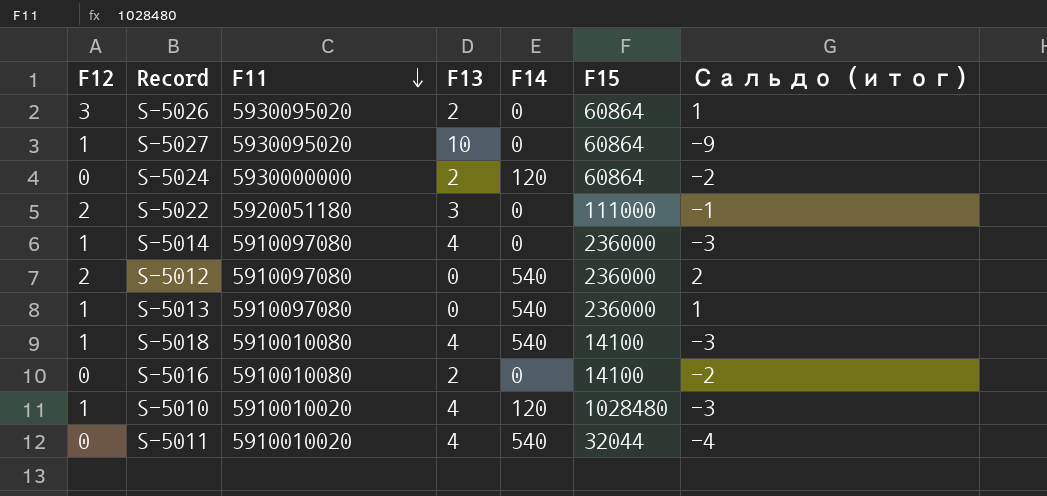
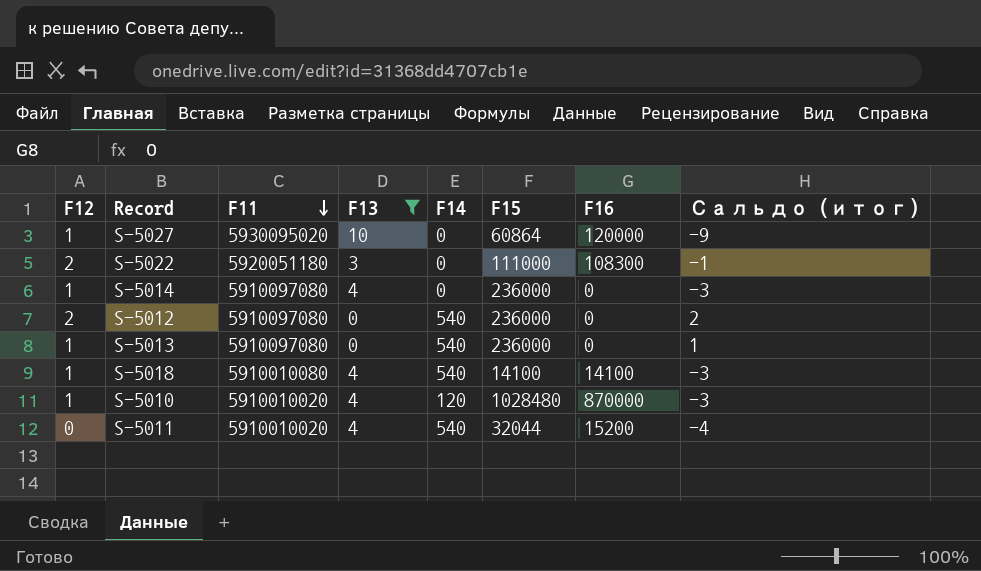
filter: none -> F13 != 2
column F16 | position: none -> 7

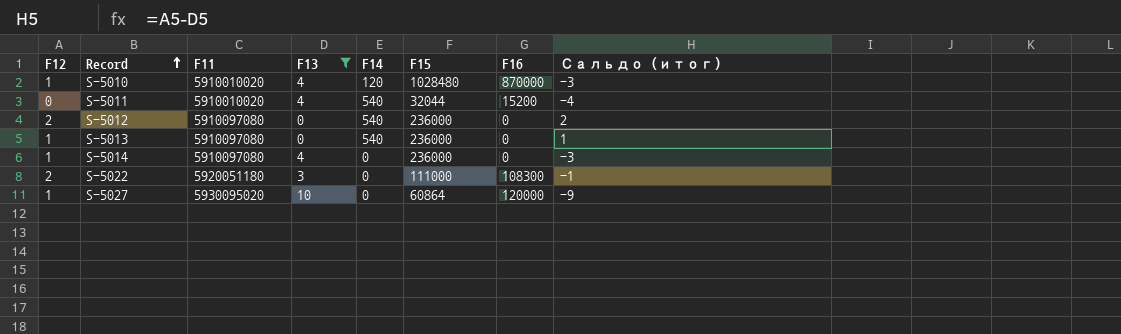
row order: F11 descending -> Record ascending
row S-5018: 1 | 5910010080 | 4 | 540 | 14100 | 14100 | -3 -> none

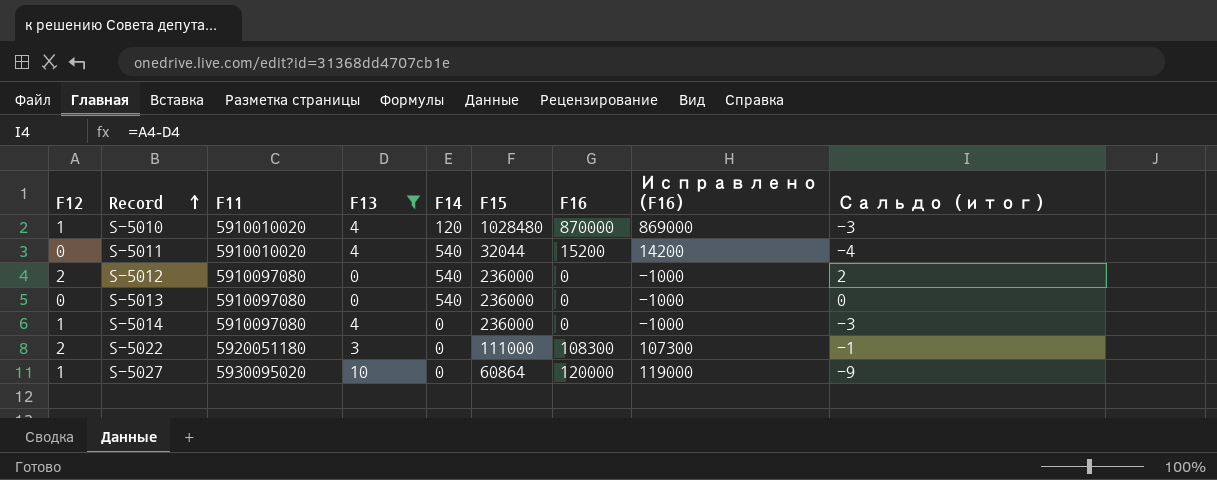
column Исправлено (F16) | formula: none -> [F16] - 1000
S-5013 | F12: 1 -> 0
S-5013 | Сальдо (итог): 1 -> 0

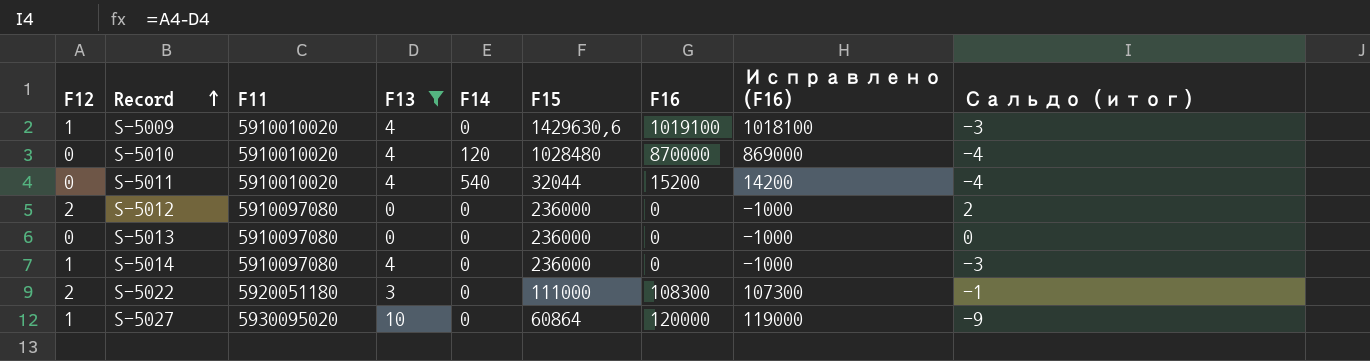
row S-5009: none -> 1 | 5910010020 | 4 | 0 | 1429630,6 | 1019100 | 1018100 | -3
S-5010 | F12: 1 -> 0
S-5010 | Сальдо (итог): -3 -> -4
S-5012 | F14: 540 -> 0
S-5013 | F14: 540 -> 0

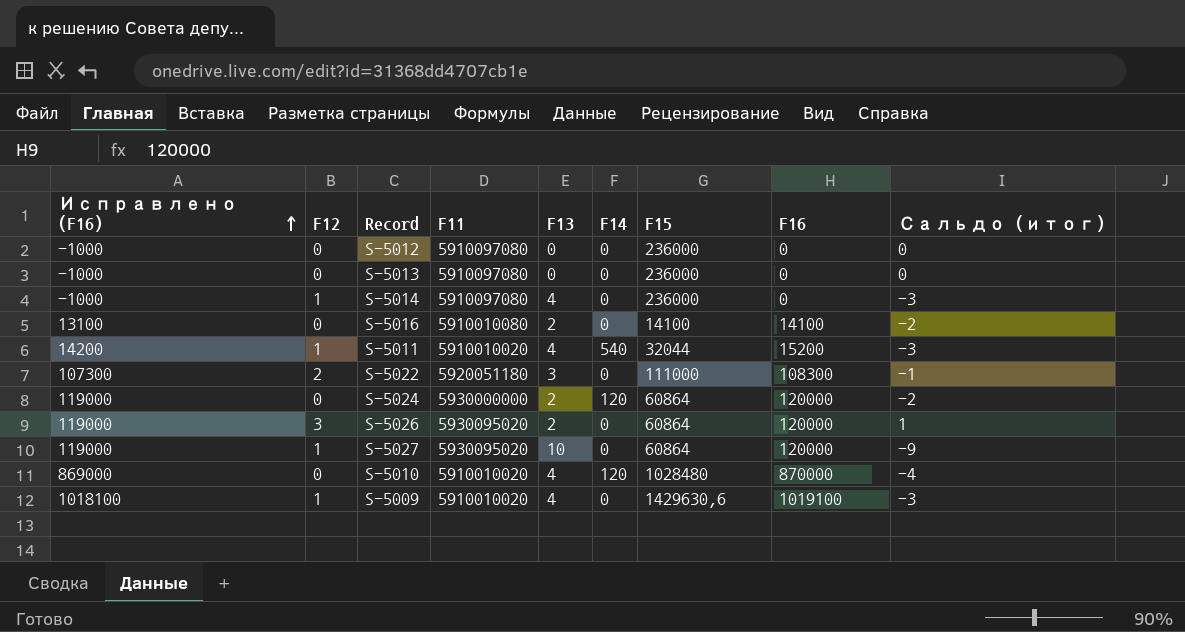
filter: F13 != 2 -> none
row order: Record ascending -> Исправлено (F16) ascending
column Исправлено (F16) | position: 8 -> 1
S-5012 | F12: 2 -> 0
S-5012 | Сальдо (итог): 2 -> 0
S-5011 | F12: 0 -> 1
S-5011 | Сальдо (итог): -4 -> -3

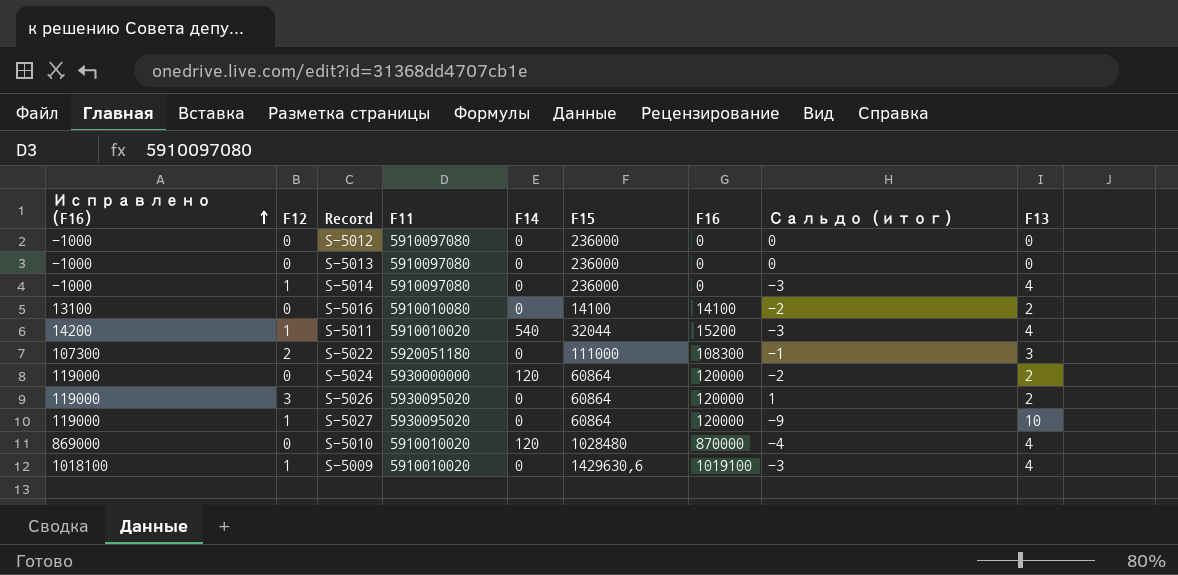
column F13 | position: 5 -> 9

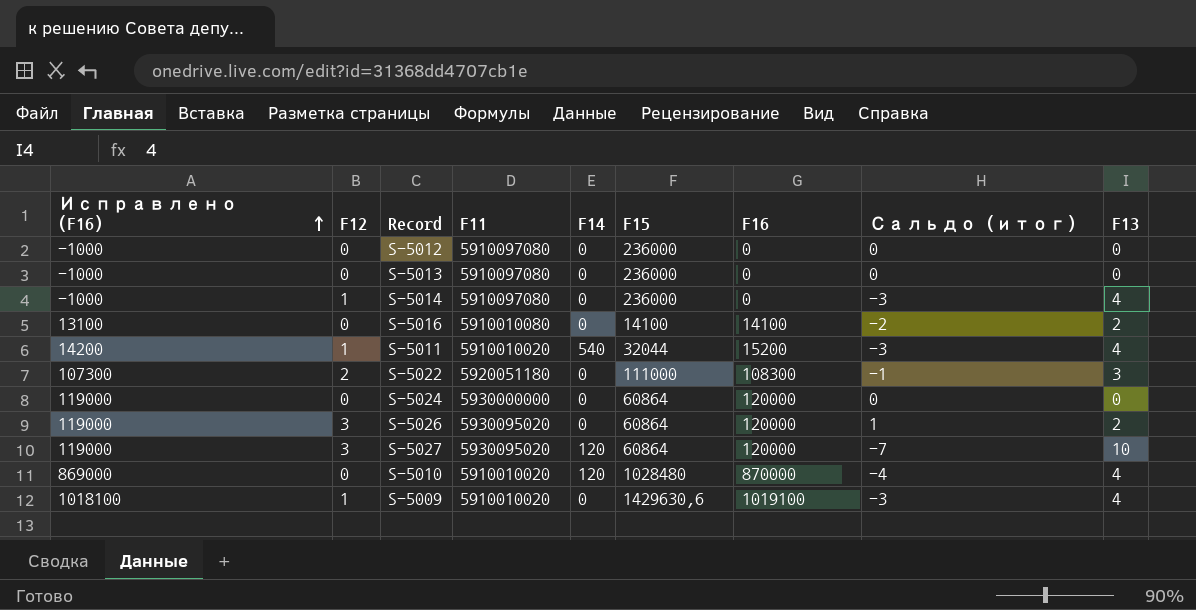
S-5024 | F14: 120 -> 0
S-5024 | Сальдо (итог): -2 -> 0
S-5024 | F13: 2 -> 0
S-5027 | F12: 1 -> 3
S-5027 | F14: 0 -> 120
S-5027 | Сальдо (итог): -9 -> -7

